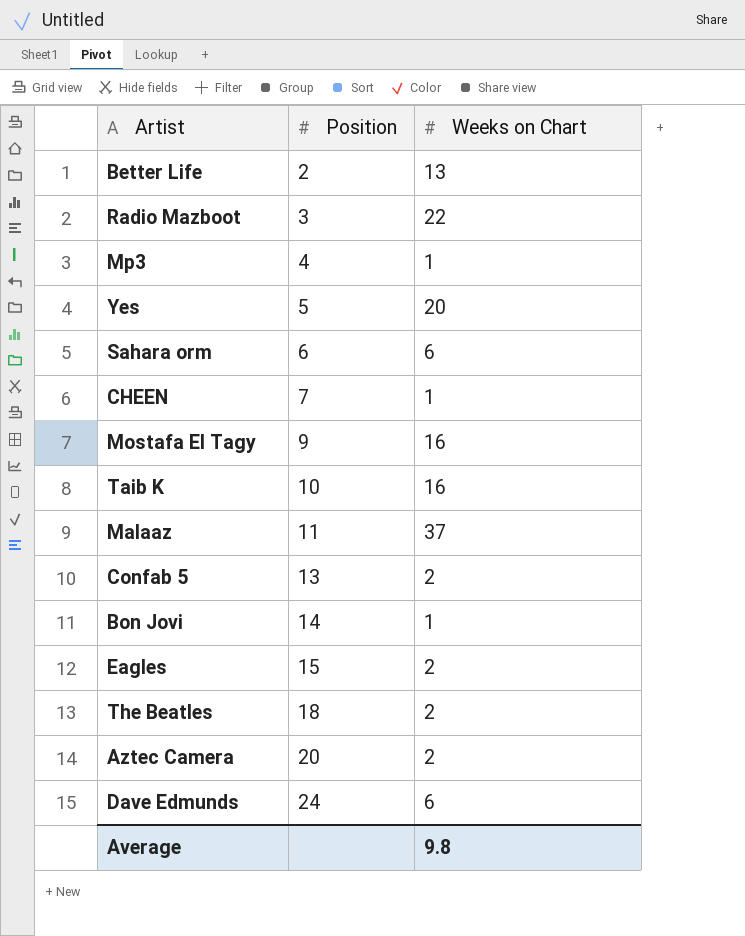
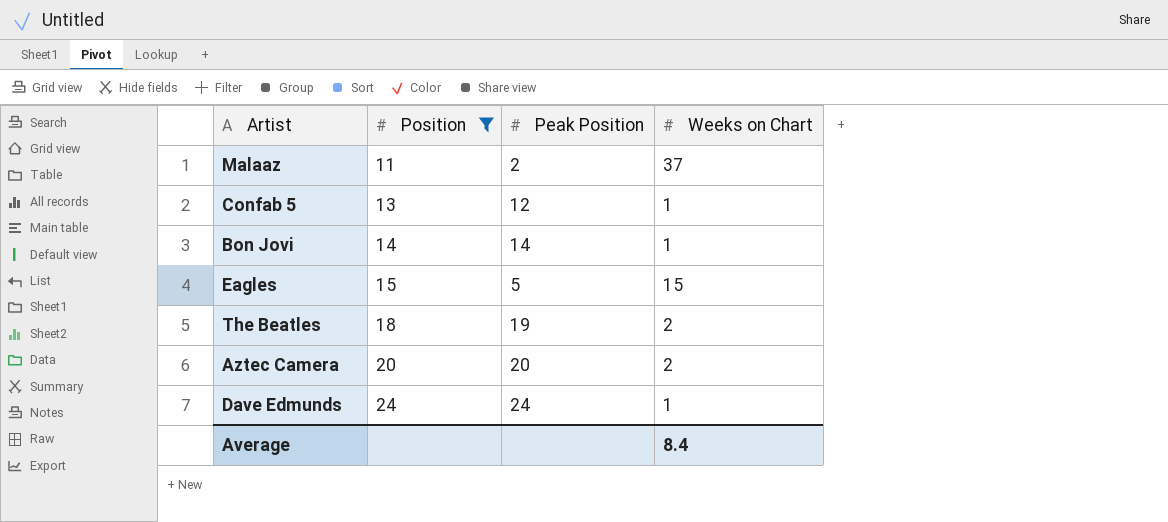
filter: none -> Position >= 11
column Peak Position | position: none -> 3
Confab 5 | Weeks on Chart: 2 -> 1
Eagles | Weeks on Chart: 2 -> 15
Dave Edmunds | Weeks on Chart: 6 -> 1
Average | Weeks on Chart: 9.8 -> 8.4

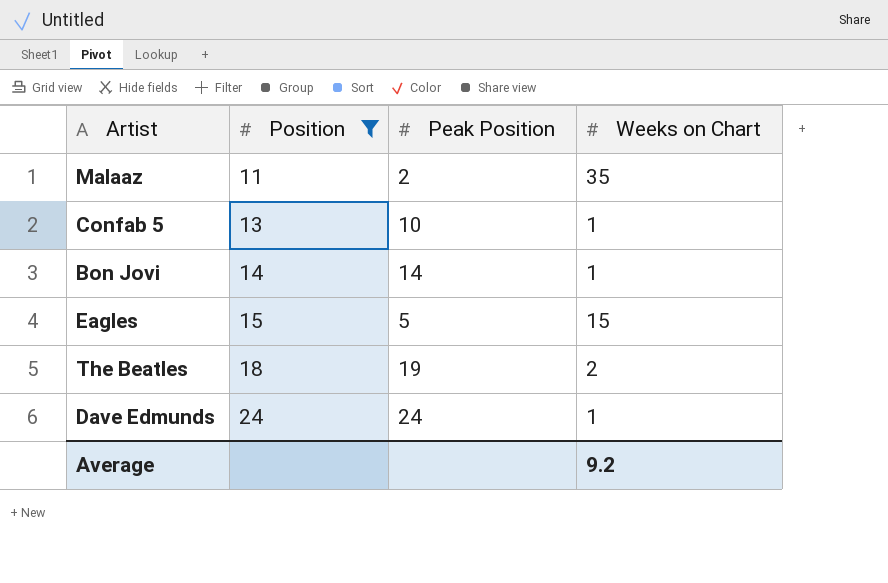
row Aztec Camera: 20 | 20 | 2 -> none
Malaaz | Weeks on Chart: 37 -> 35
Confab 5 | Peak Position: 12 -> 10
Average | Weeks on Chart: 8.4 -> 9.2

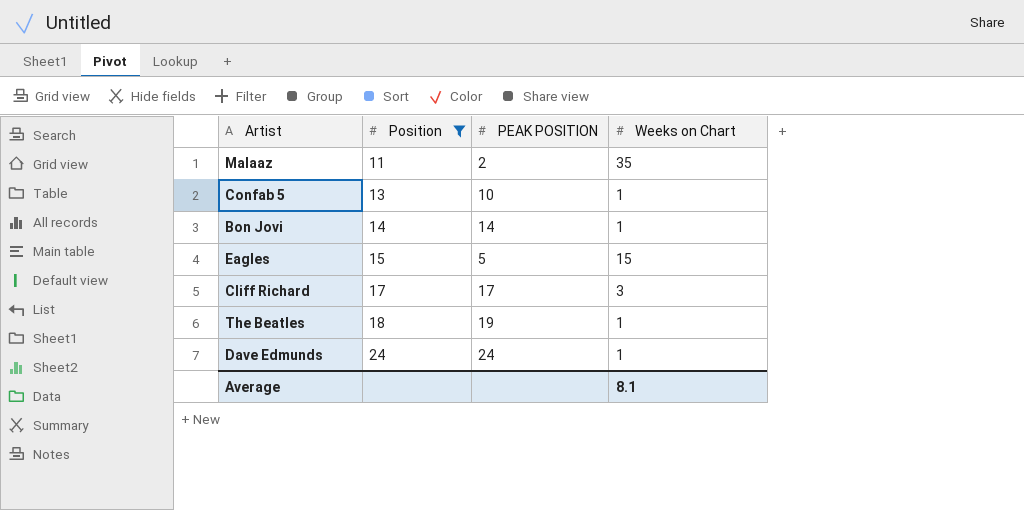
column name: Peak Position -> PEAK POSITION
row Cliff Richard: none -> 17 | 17 | 3
The Beatles | Weeks on Chart: 2 -> 1
Average | Weeks on Chart: 9.2 -> 8.1

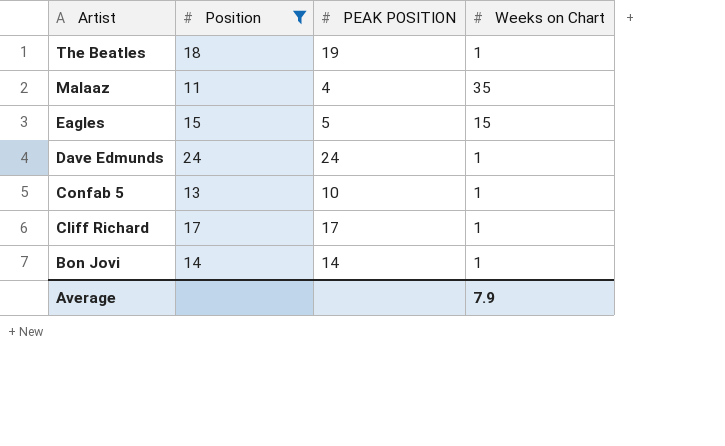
row order: Position ascending -> Artist descending
Malaaz | PEAK POSITION: 2 -> 4
Cliff Richard | Weeks on Chart: 3 -> 1
Average | Weeks on Chart: 8.1 -> 7.9

